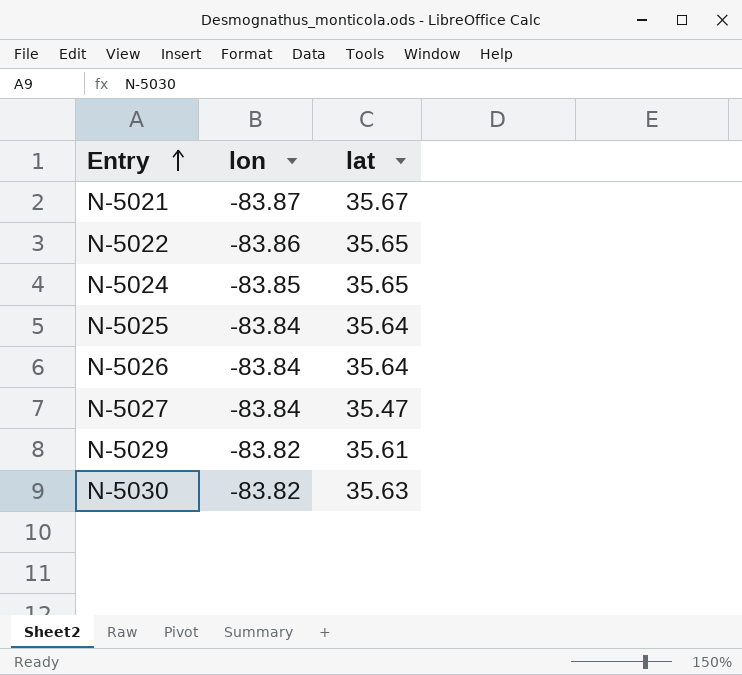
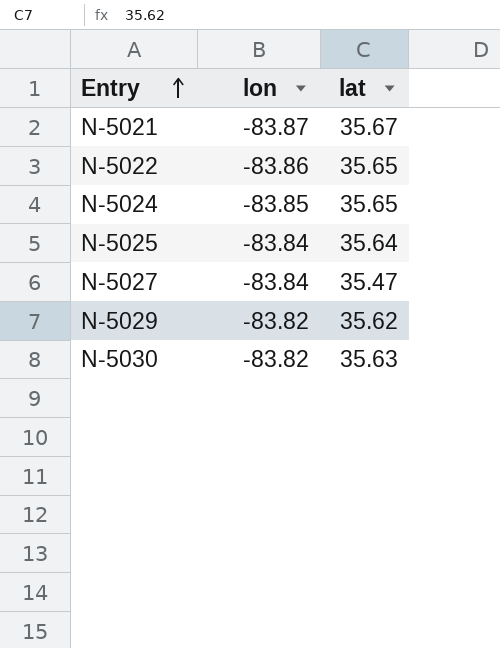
row N-5026: -83.84 | 35.64 -> none
N-5029 | lat: 35.61 -> 35.62

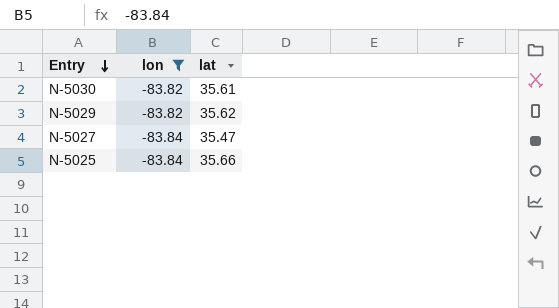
filter: none -> lon >= -83.84
row order: Entry ascending -> Entry descending
N-5030 | lat: 35.63 -> 35.61
N-5025 | lat: 35.64 -> 35.66

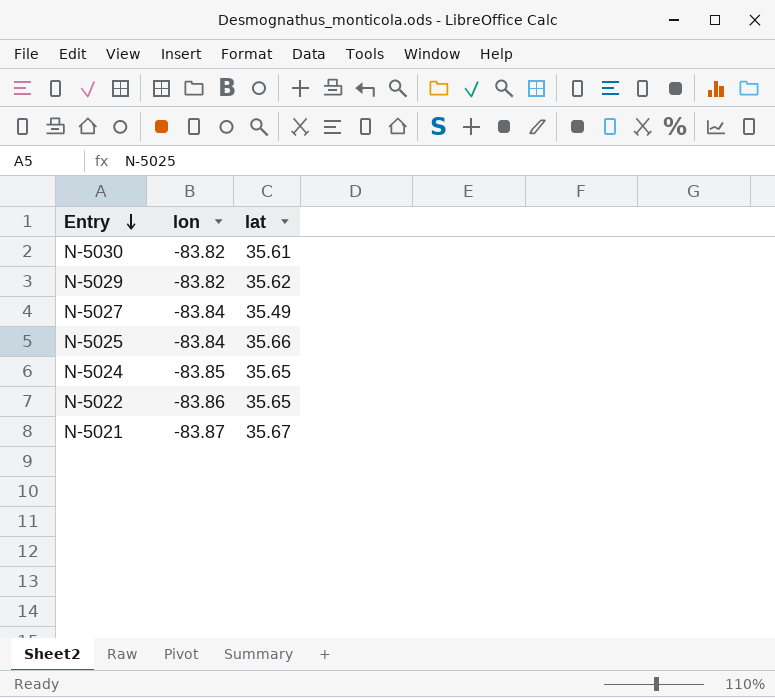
filter: lon >= -83.84 -> none
N-5027 | lat: 35.47 -> 35.49

